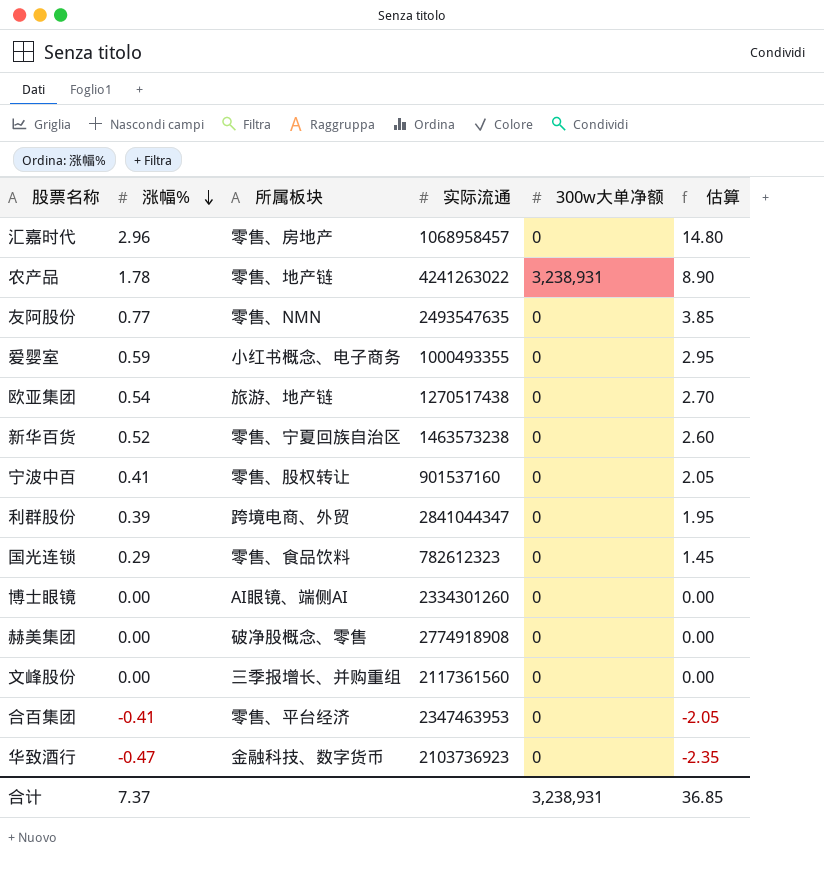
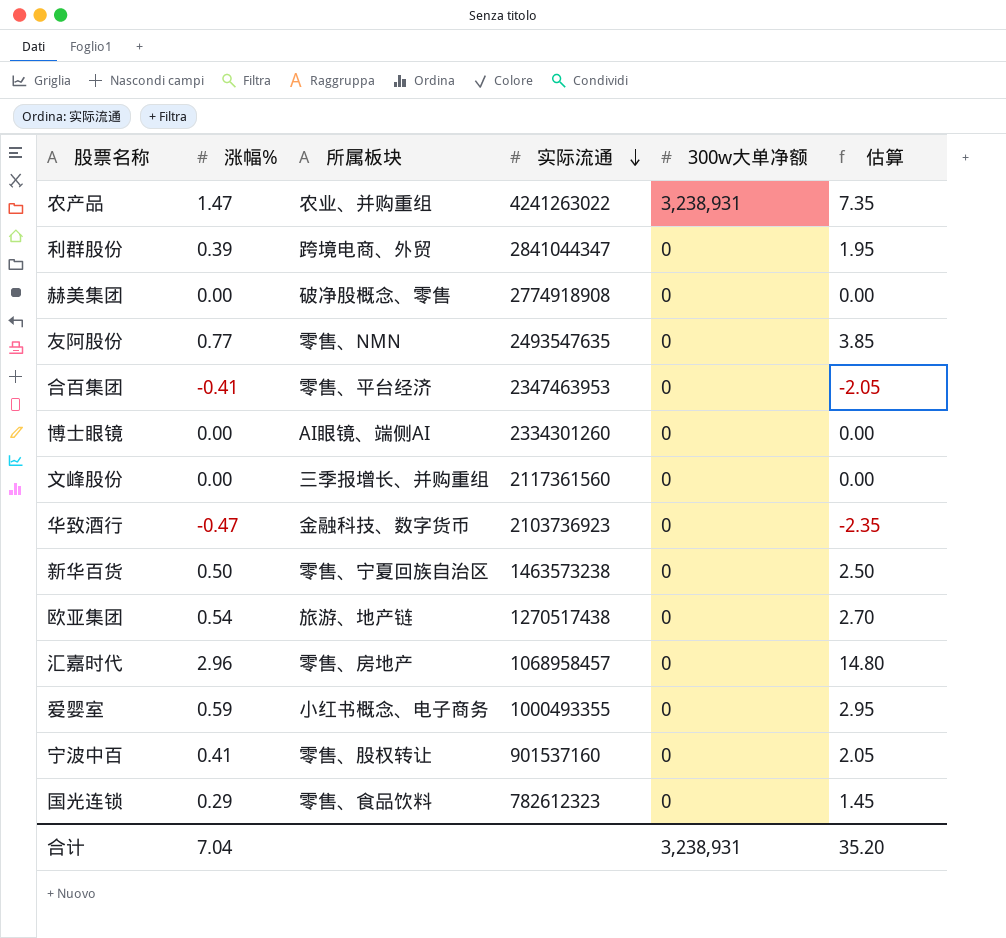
row order: 涨幅% descending -> 实际流通 descending
农产品 | 涨幅%: 1.78 -> 1.47
农产品 | 所属板块: 零售、地产链 -> 农业、并购重组
农产品 | 估算: 8.90 -> 7.35
新华百货 | 涨幅%: 0.52 -> 0.50
新华百货 | 估算: 2.60 -> 2.50
合计 | 涨幅%: 7.37 -> 7.04
合计 | 估算: 36.85 -> 35.20

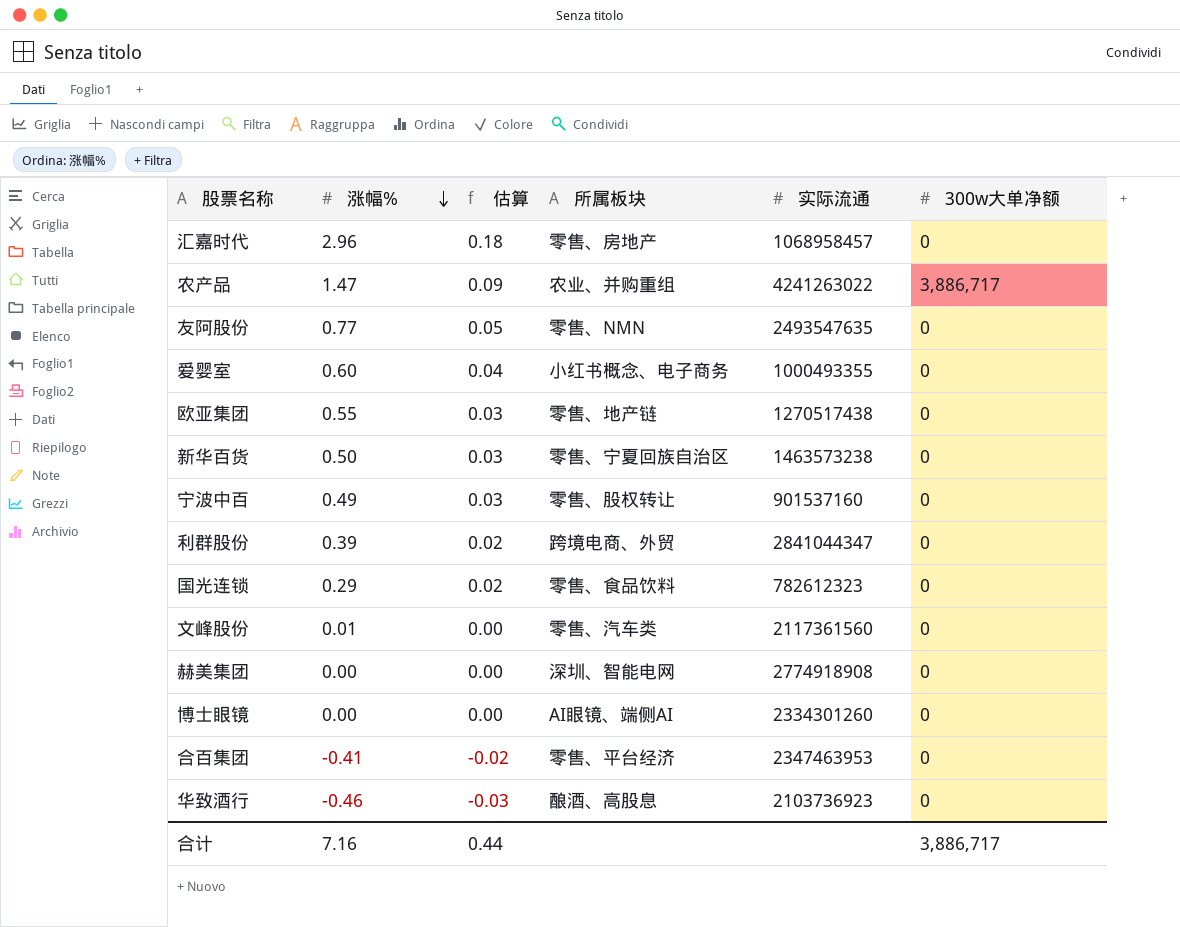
row order: 实际流通 descending -> 涨幅% descending
column 估算 | formula: [涨幅%] * 5 -> [涨幅%] * 0.06
column 估算 | position: 6 -> 3
农产品 | 300w大单净额: 3,238,931 -> 3,886,717
爱婴室 | 涨幅%: 0.59 -> 0.60
欧亚集团 | 涨幅%: 0.54 -> 0.55
欧亚集团 | 所属板块: 旅游、地产链 -> 零售、地产链
宁波中百 | 涨幅%: 0.41 -> 0.49
文峰股份 | 涨幅%: 0.00 -> 0.01
文峰股份 | 所属板块: 三季报增长、并购重组 -> 零售、汽车类
赫美集团 | 所属板块: 破净股概念、零售 -> 深圳、智能电网
华致酒行 | 涨幅%: -0.47 -> -0.46
华致酒行 | 所属板块: 金融科技、数字货币 -> 酿酒、高股息
合计 | 涨幅%: 7.04 -> 7.16
合计 | 估算: 35.20 -> 0.44
合计 | 300w大单净额: 3,238,931 -> 3,886,717

